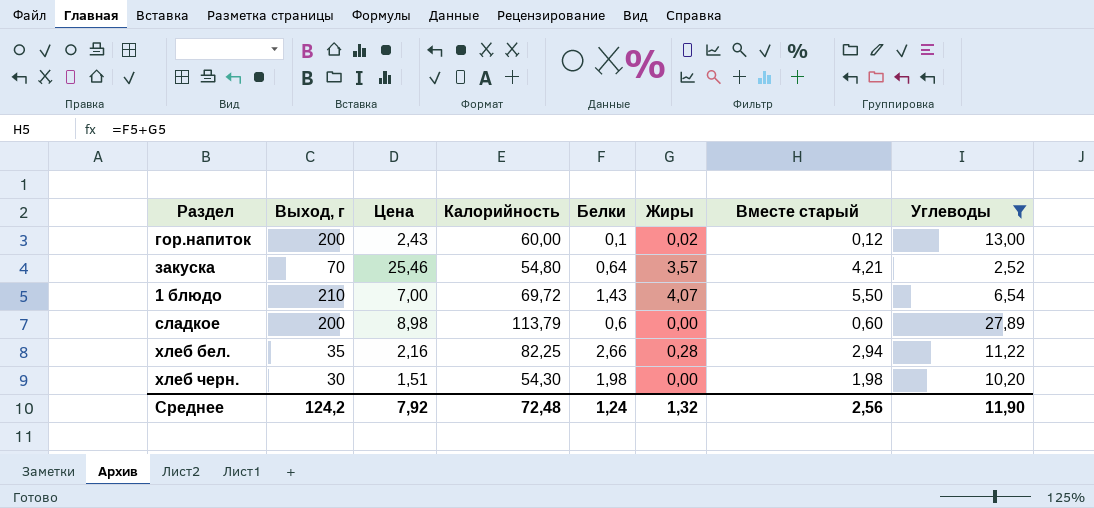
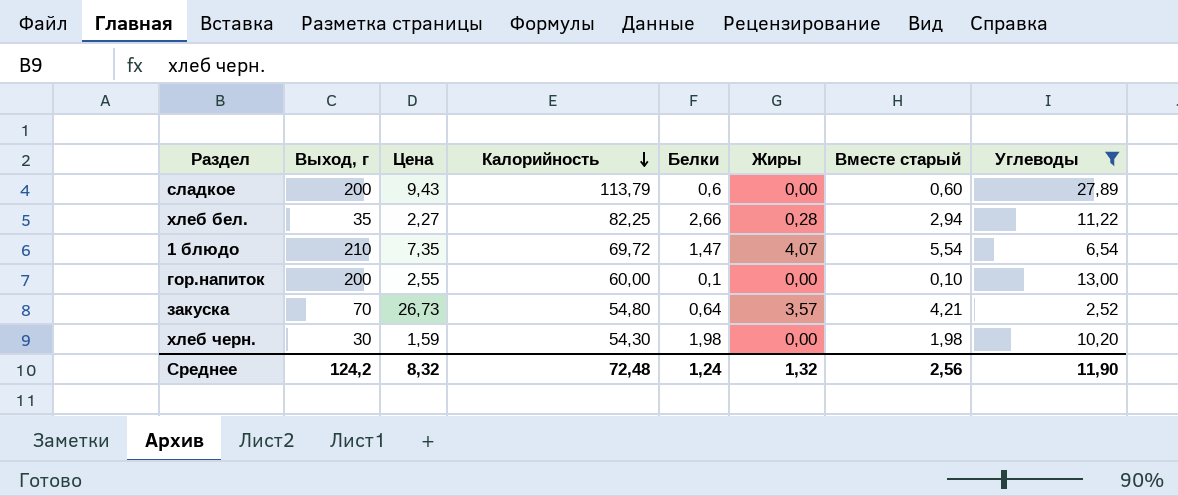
row order: none -> Калорийность descending
сладкое | Цена: 8,98 -> 9,43
хлеб бел. | Цена: 2,16 -> 2,27
1 блюдо | Цена: 7,00 -> 7,35
1 блюдо | Белки: 1,43 -> 1,47
1 блюдо | Вместе старый: 5,50 -> 5,54
гор.напиток | Цена: 2,43 -> 2,55
гор.напиток | Жиры: 0,02 -> 0,00
гор.напиток | Вместе старый: 0,12 -> 0,10
закуска | Цена: 25,46 -> 26,73
хлеб черн. | Цена: 1,51 -> 1,59
Среднее | Цена: 7,92 -> 8,32

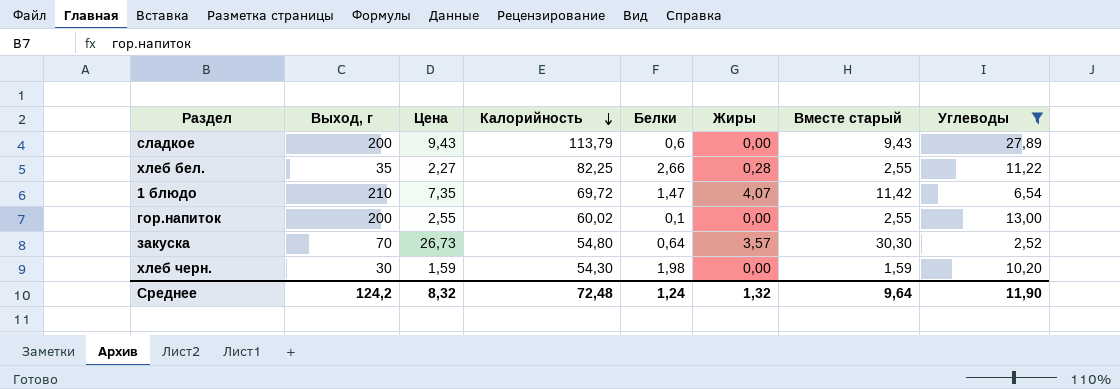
column Вместе старый | formula: [Белки] + [Жиры] -> [Цена] + [Жиры]
гор.напиток | Калорийность: 60,00 -> 60,02
Среднее | Вместе старый: 2,56 -> 9,64

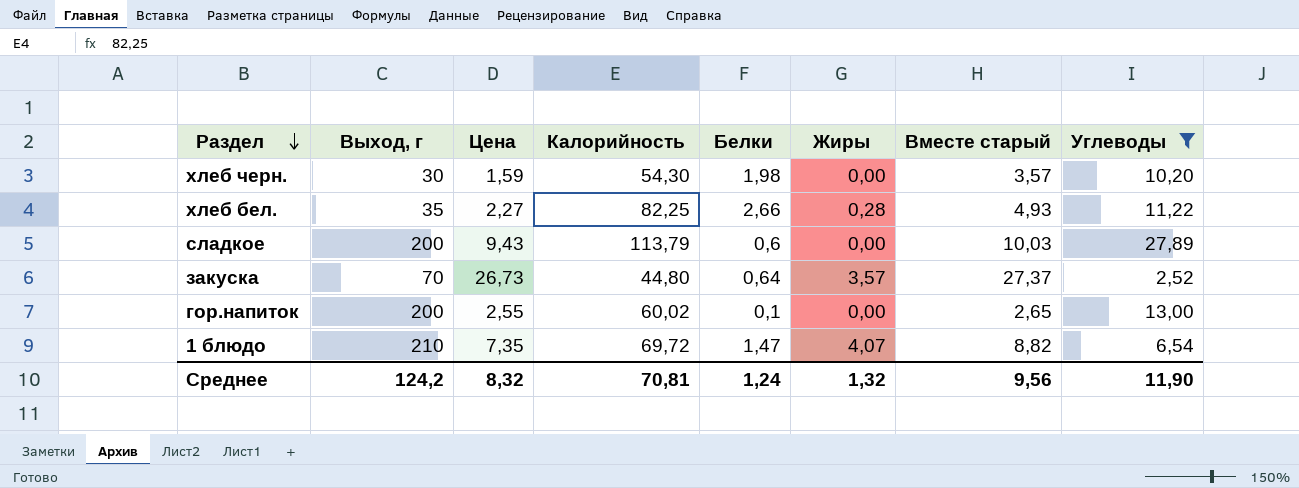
row order: Калорийность descending -> Раздел descending
column Вместе старый | formula: [Цена] + [Жиры] -> [Цена] + [Белки]
закуска | Калорийность: 54,80 -> 44,80
Среднее | Калорийность: 72,48 -> 70,81
Среднее | Вместе старый: 9,64 -> 9,56

